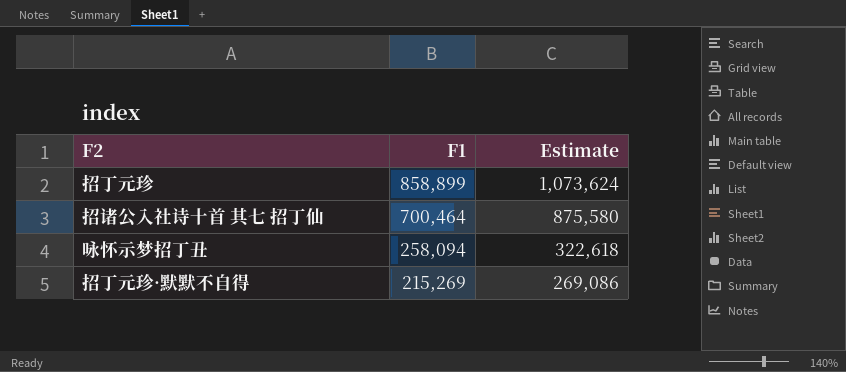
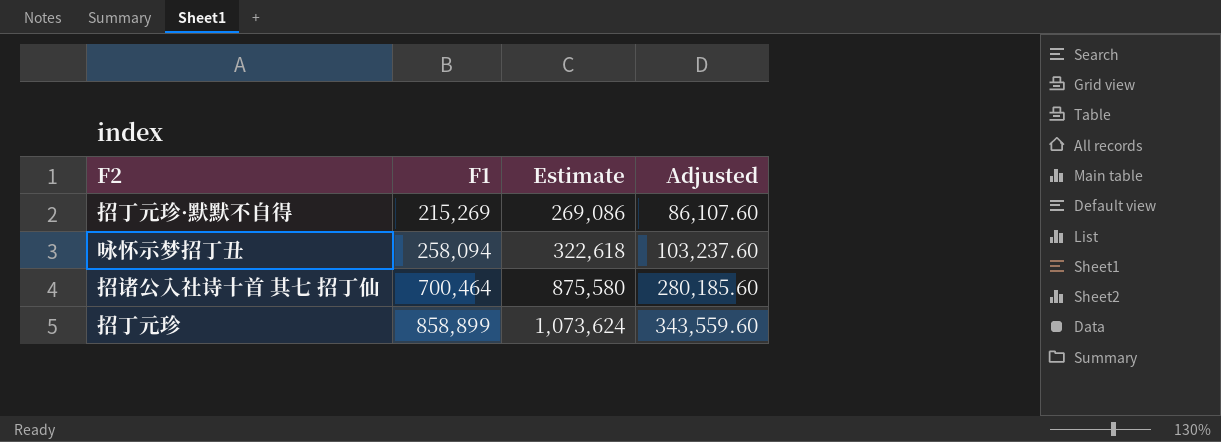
row order: F1 descending -> F1 ascending
column Adjusted | formula: none -> [F1] * 0.4

